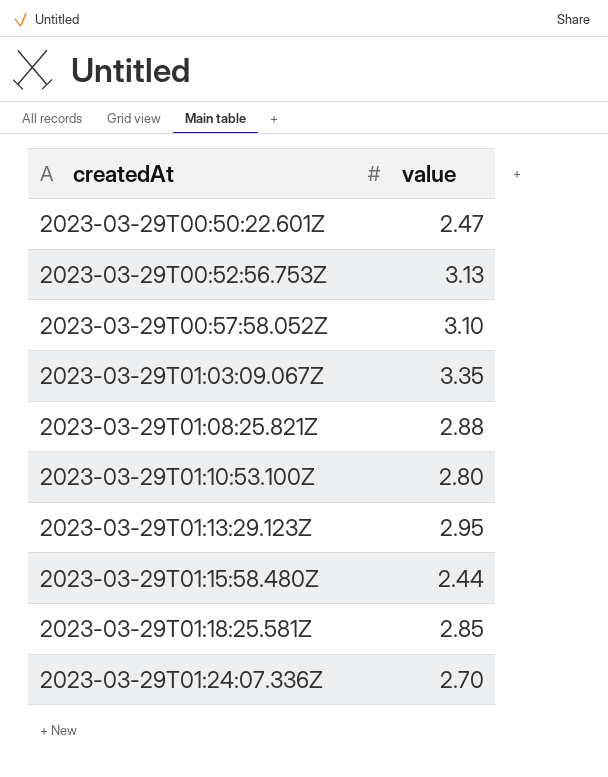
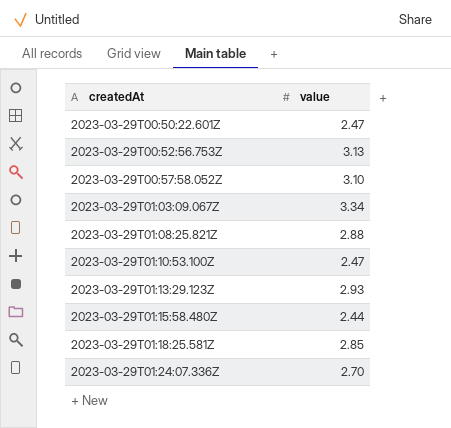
2023-03-29T01:03:09.067Z | value: 3.35 -> 3.34
2023-03-29T01:10:53.100Z | value: 2.80 -> 2.47
2023-03-29T01:13:29.123Z | value: 2.95 -> 2.93

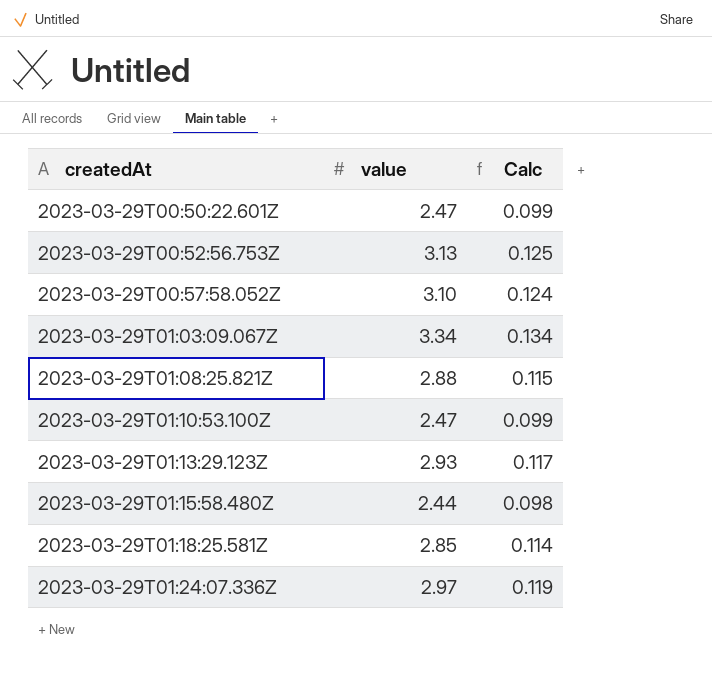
column Calc | formula: none -> [value] * 0.04
2023-03-29T01:24:07.336Z | value: 2.70 -> 2.97

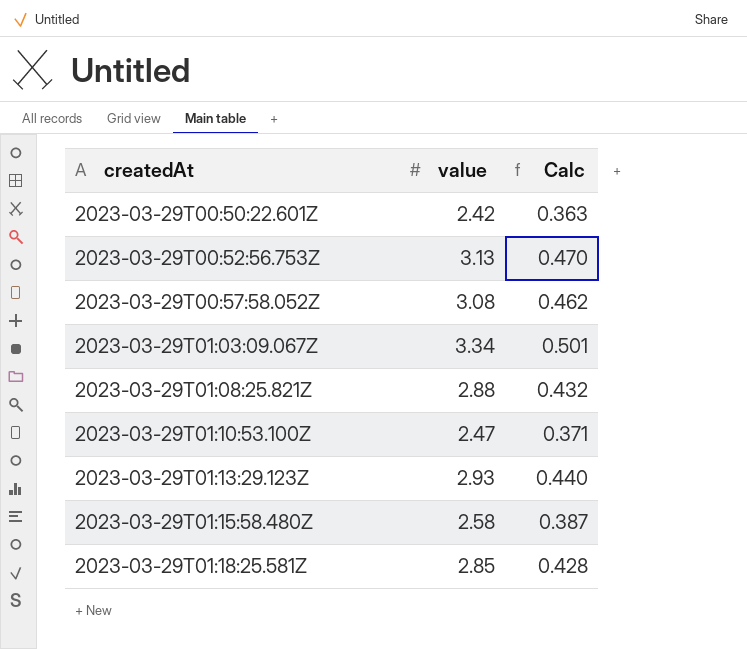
column Calc | formula: [value] * 0.04 -> [value] * 0.15
row 2023-03-29T01:24:07.336Z: 2.97 | 0.119 -> none
2023-03-29T00:50:22.601Z | value: 2.47 -> 2.42
2023-03-29T00:57:58.052Z | value: 3.10 -> 3.08
2023-03-29T01:15:58.480Z | value: 2.44 -> 2.58

